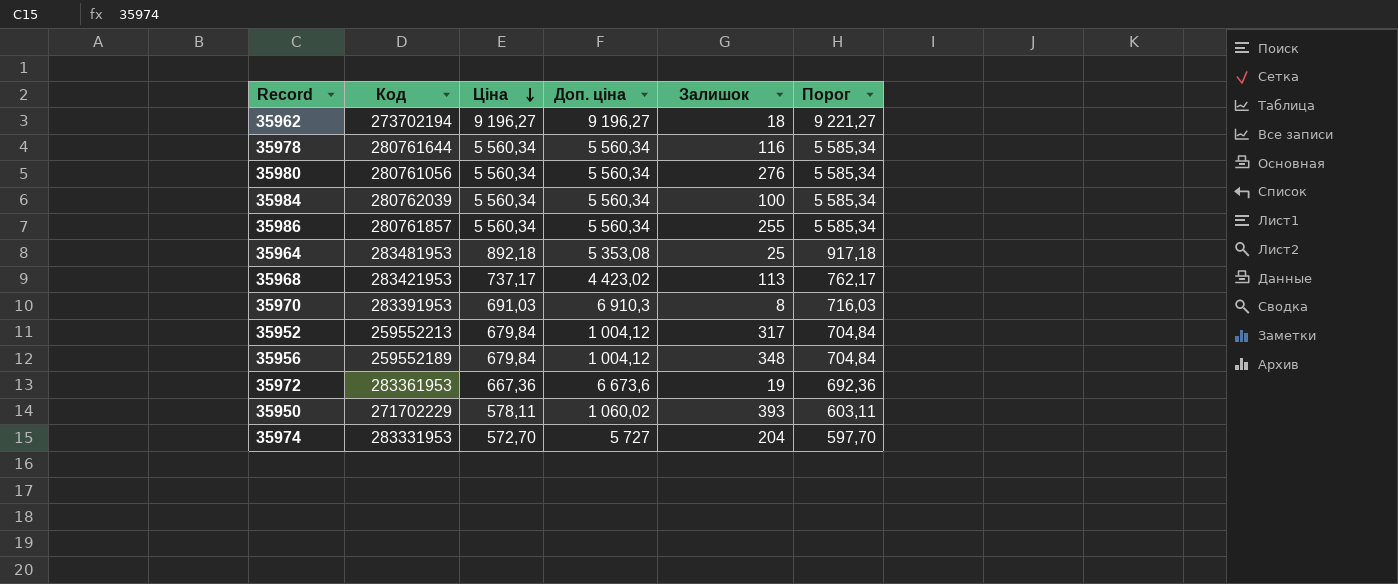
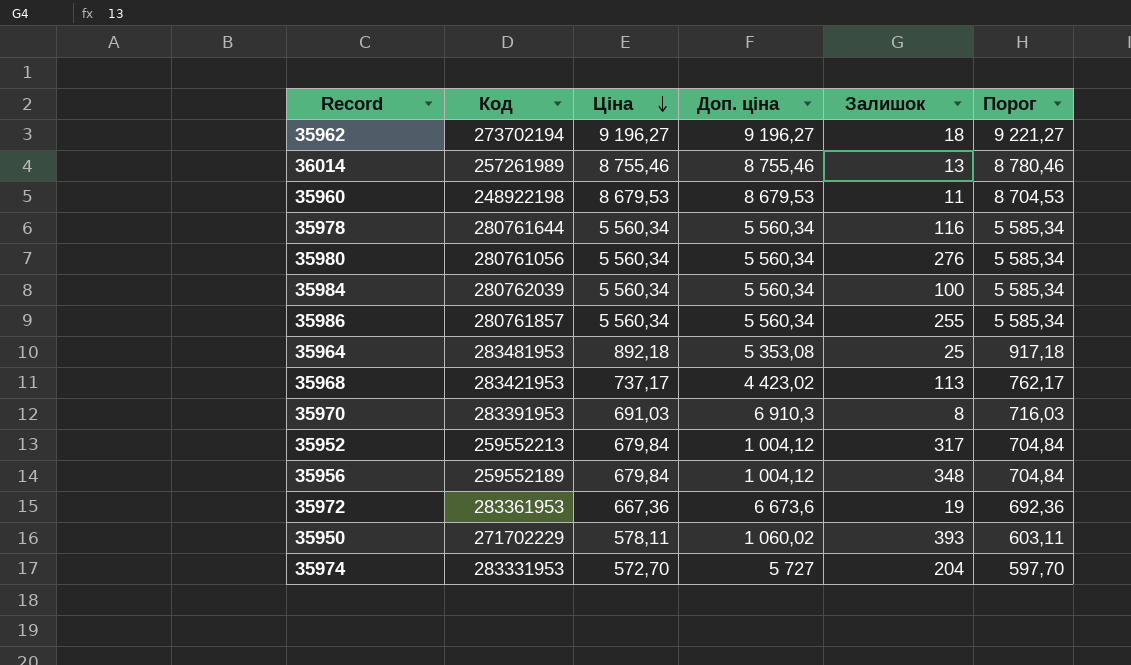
row 36014: none -> 257261989 | 8 755,46 | 8 755,46 | 13 | 8 780,46
row 35960: none -> 248922198 | 8 679,53 | 8 679,53 | 11 | 8 704,53

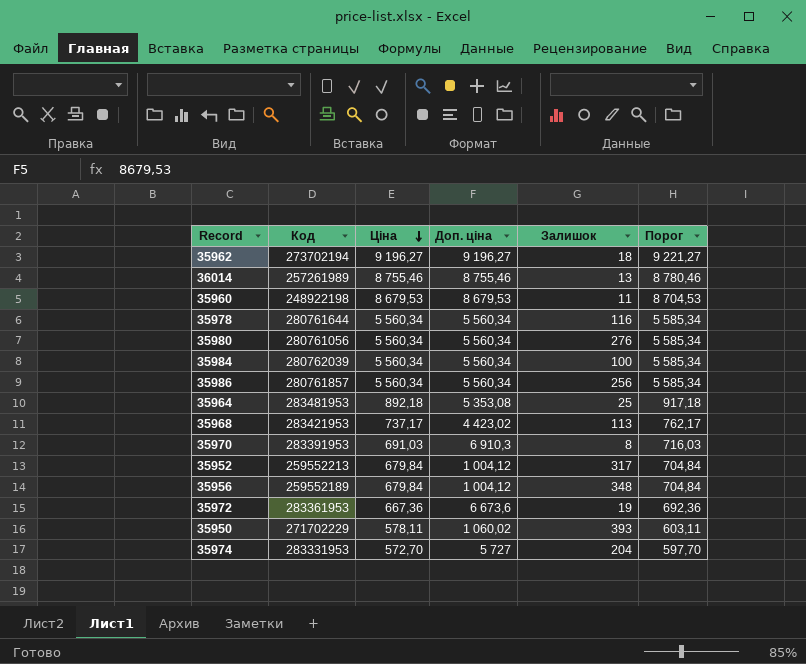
35986 | Залишок: 255 -> 256

